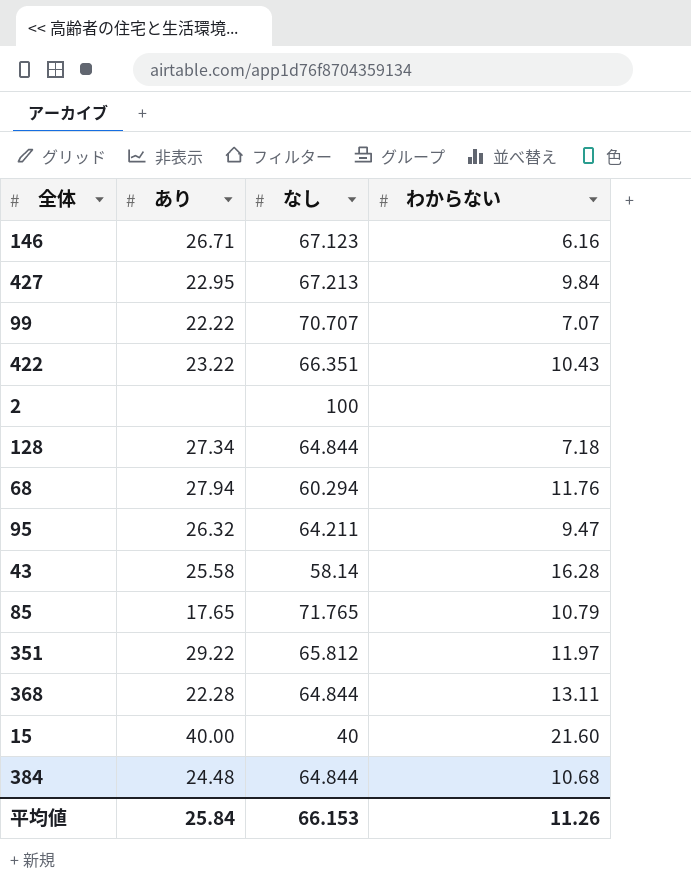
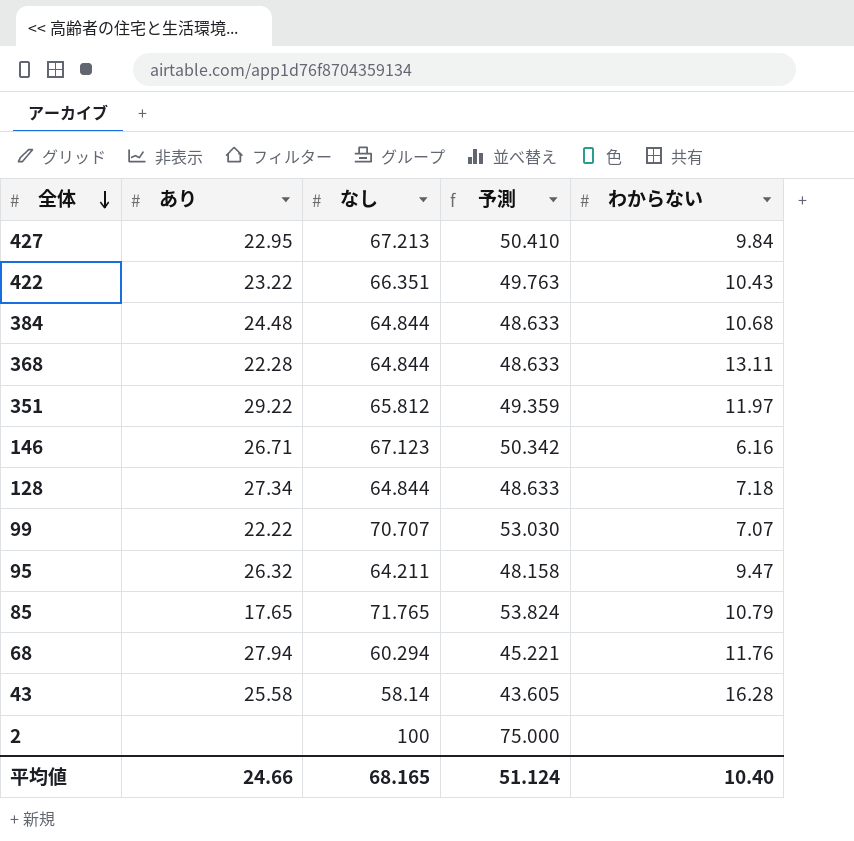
row order: none -> 全体 descending
column 予測 | formula: none -> [なし] * 0.75
row 15: 40.00 | 40 | 21.60 -> none
平均値 | あり: 25.84 -> 24.66
平均値 | なし: 66.153 -> 68.165
平均値 | わからない: 11.26 -> 10.40

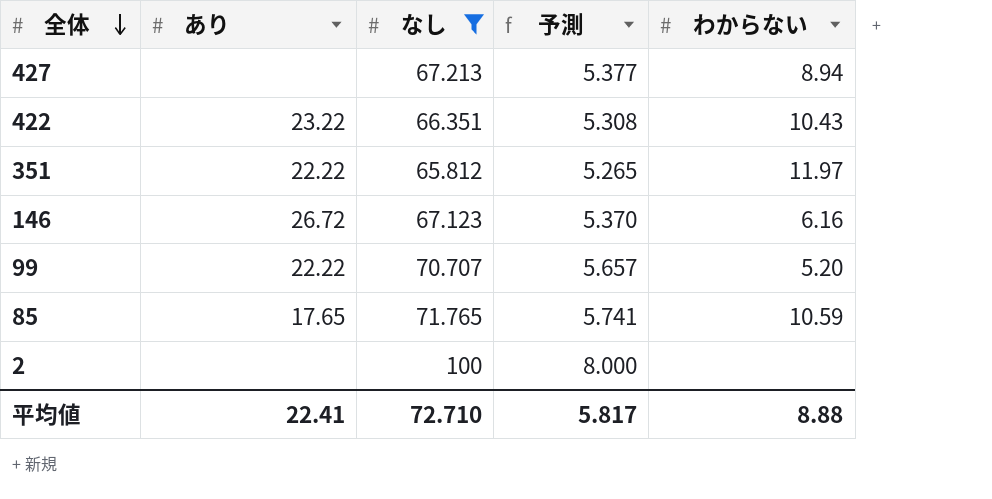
filter: none -> なし >= 65.812
column 予測 | formula: [なし] * 0.75 -> [なし] * 0.08
427 | あり: 22.95 -> none
427 | わからない: 9.84 -> 8.94
351 | あり: 29.22 -> 22.22
146 | あり: 26.71 -> 26.72
99 | わからない: 7.07 -> 5.20
85 | わからない: 10.79 -> 10.59
平均値 | あり: 24.66 -> 22.41
平均値 | なし: 68.165 -> 72.710
平均値 | 予測: 51.124 -> 5.817
平均値 | わからない: 10.40 -> 8.88

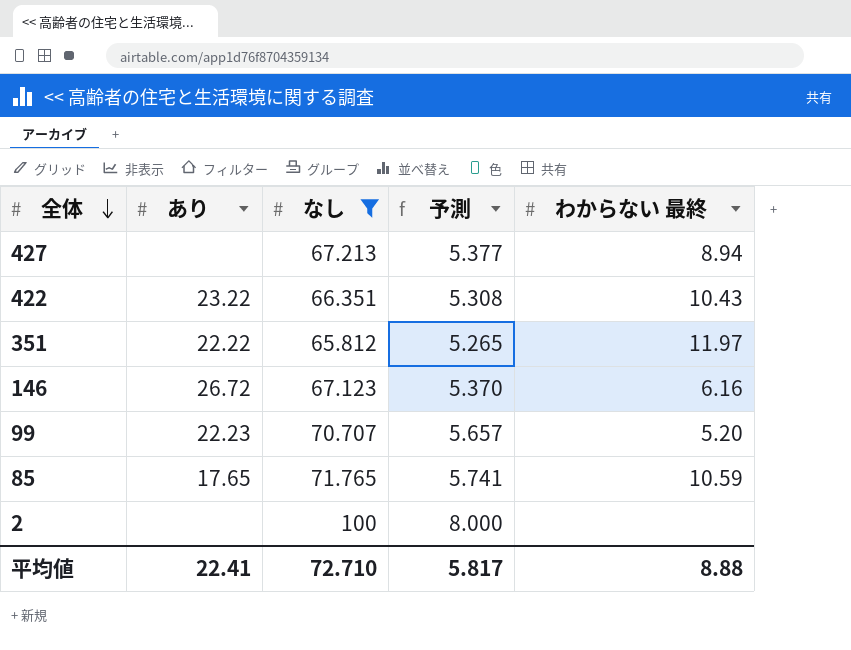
column name: わからない -> わからない 最終
99 | あり: 22.22 -> 22.23

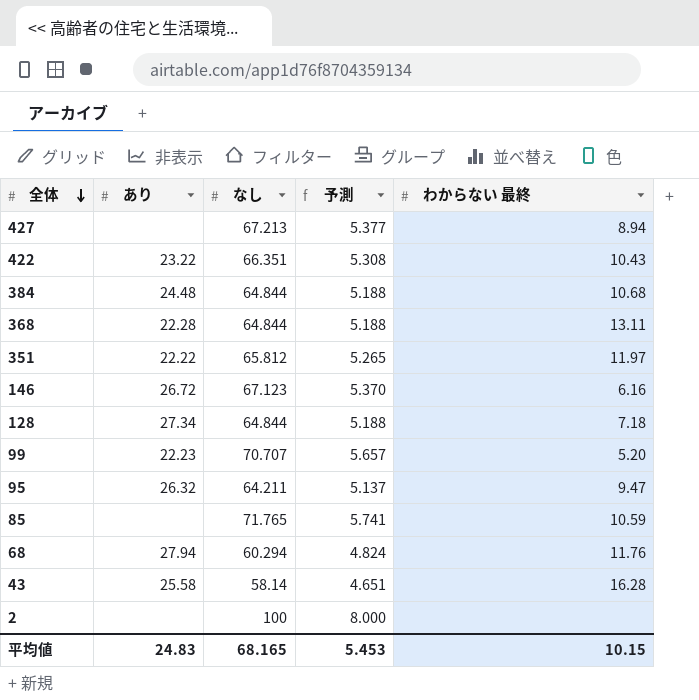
filter: なし >= 65.812 -> none
85 | あり: 17.65 -> none
平均値 | あり: 22.41 -> 24.83
平均値 | なし: 72.710 -> 68.165
平均値 | 予測: 5.817 -> 5.453
平均値 | わからない 最終: 8.88 -> 10.15

